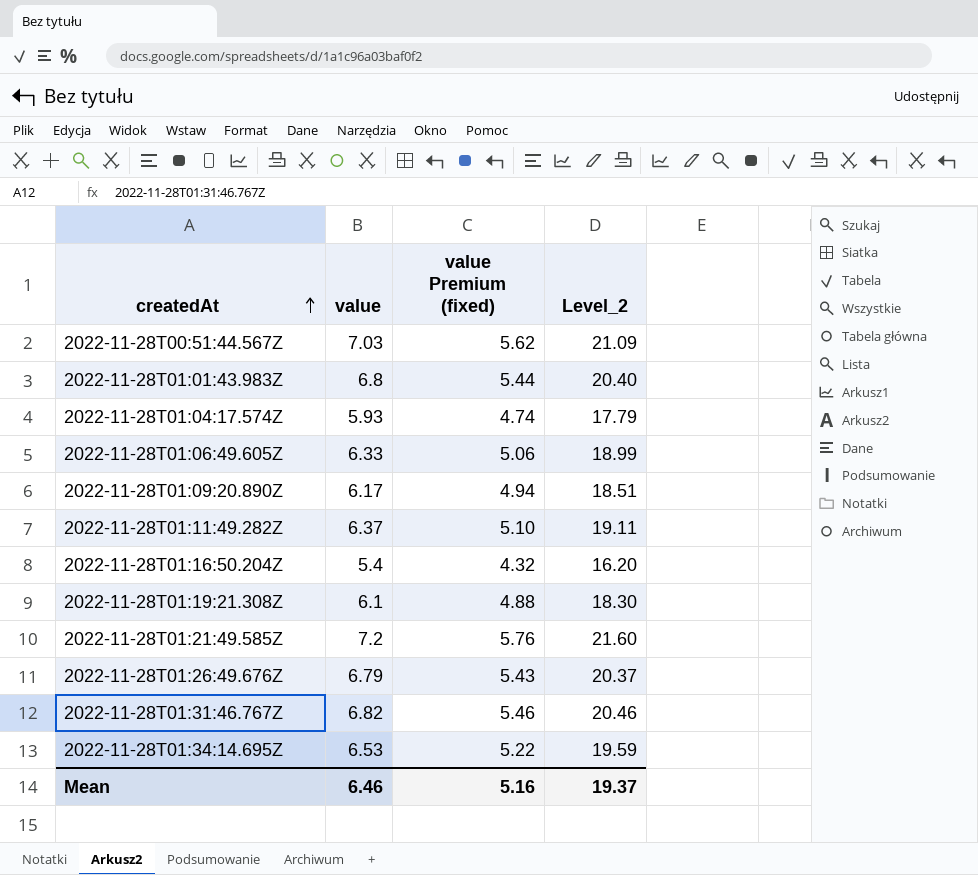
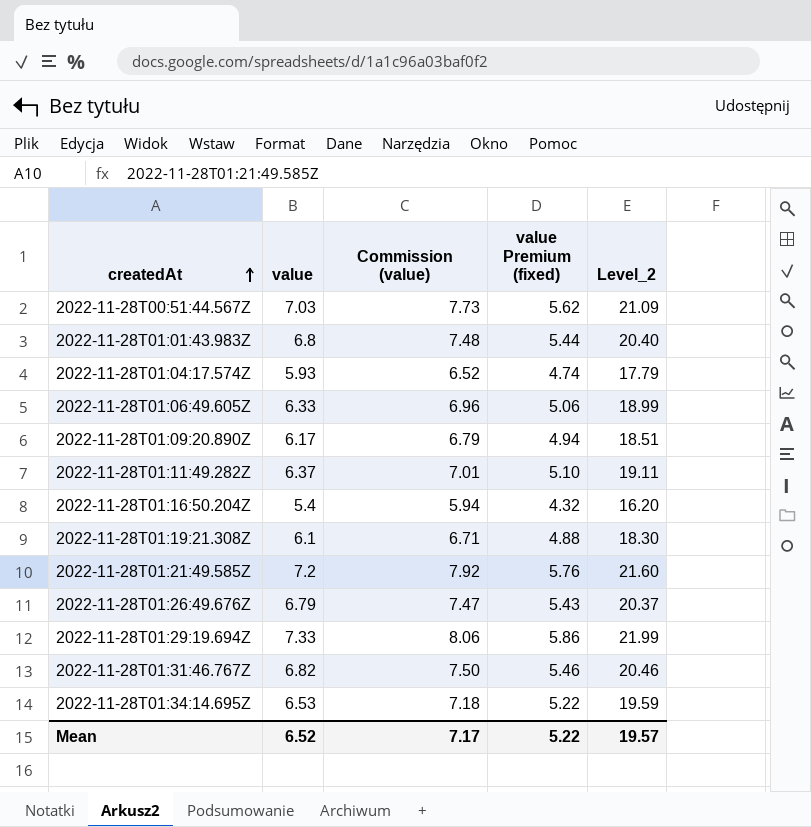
column Commission (value) | formula: none -> [value] * 1.1
row 2022-11-28T01:29:19.694Z: none -> 7.33 | 8.06 | 5.86 | 21.99
Mean | value: 6.46 -> 6.52
Mean | value Premium (fixed): 5.16 -> 5.22
Mean | Level_2: 19.37 -> 19.57

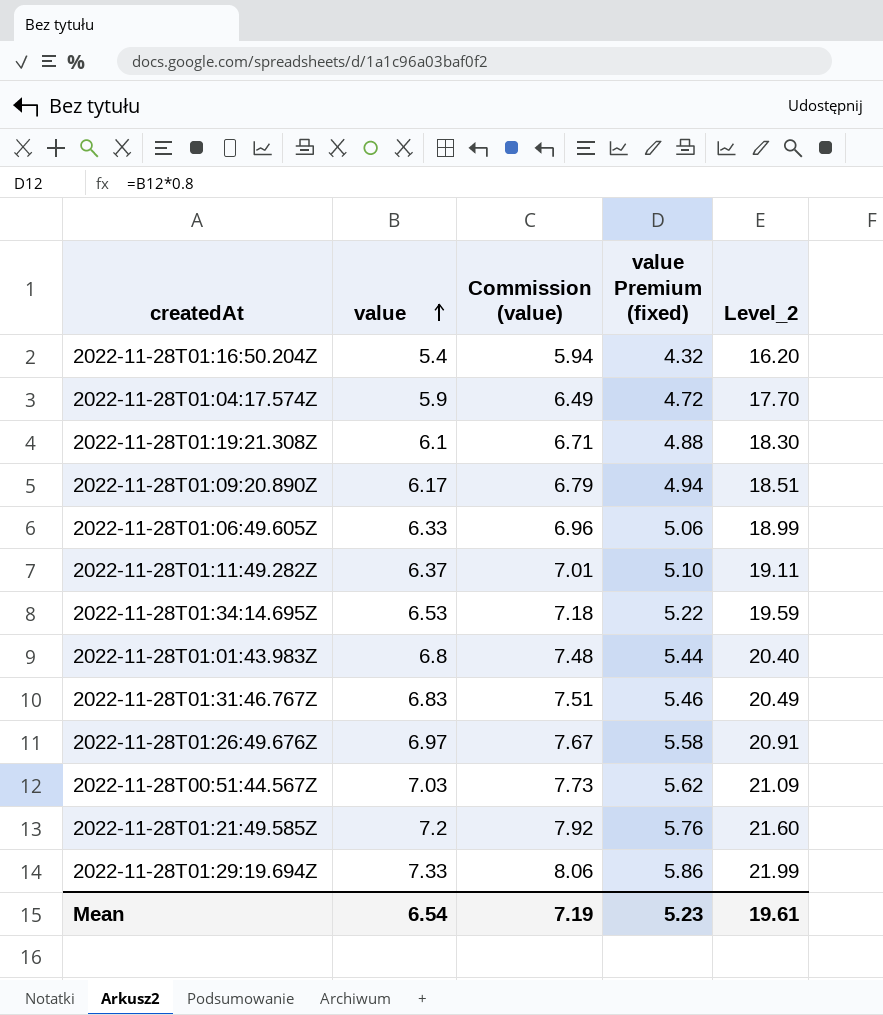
row order: createdAt ascending -> value ascending
2022-11-28T01:04:17.574Z | value: 5.93 -> 5.9
2022-11-28T01:04:17.574Z | Commission (value): 6.52 -> 6.49
2022-11-28T01:04:17.574Z | value Premium (fixed): 4.74 -> 4.72
2022-11-28T01:04:17.574Z | Level_2: 17.79 -> 17.70
2022-11-28T01:31:46.767Z | value: 6.82 -> 6.83
2022-11-28T01:31:46.767Z | Commission (value): 7.50 -> 7.51
2022-11-28T01:31:46.767Z | Level_2: 20.46 -> 20.49
2022-11-28T01:26:49.676Z | value: 6.79 -> 6.97
2022-11-28T01:26:49.676Z | Commission (value): 7.47 -> 7.67
2022-11-28T01:26:49.676Z | value Premium (fixed): 5.43 -> 5.58
2022-11-28T01:26:49.676Z | Level_2: 20.37 -> 20.91
Mean | value: 6.52 -> 6.54
Mean | Commission (value): 7.17 -> 7.19
Mean | value Premium (fixed): 5.22 -> 5.23
Mean | Level_2: 19.57 -> 19.61

